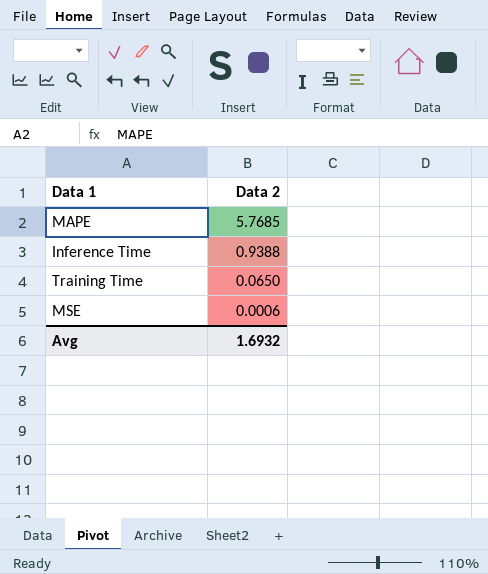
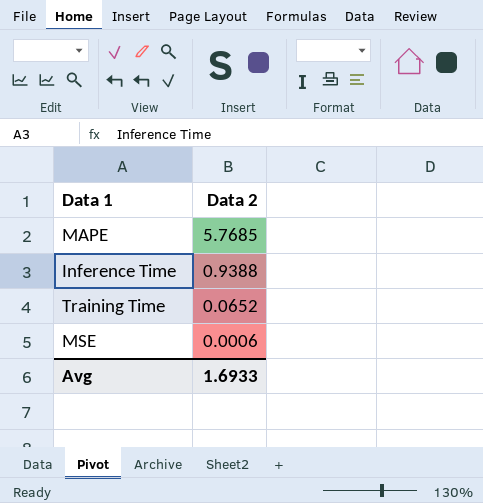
Training Time | Data 2: 0.0650 -> 0.0652
Avg | Data 2: 1.6932 -> 1.6933

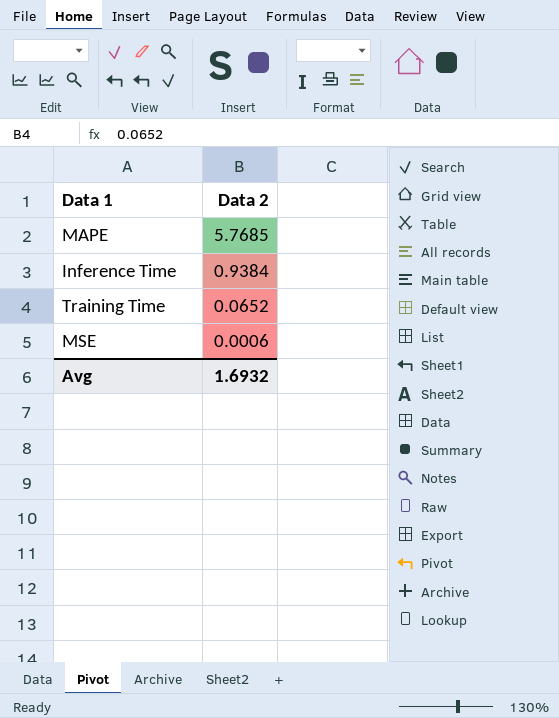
Inference Time | Data 2: 0.9388 -> 0.9384
Avg | Data 2: 1.6933 -> 1.6932

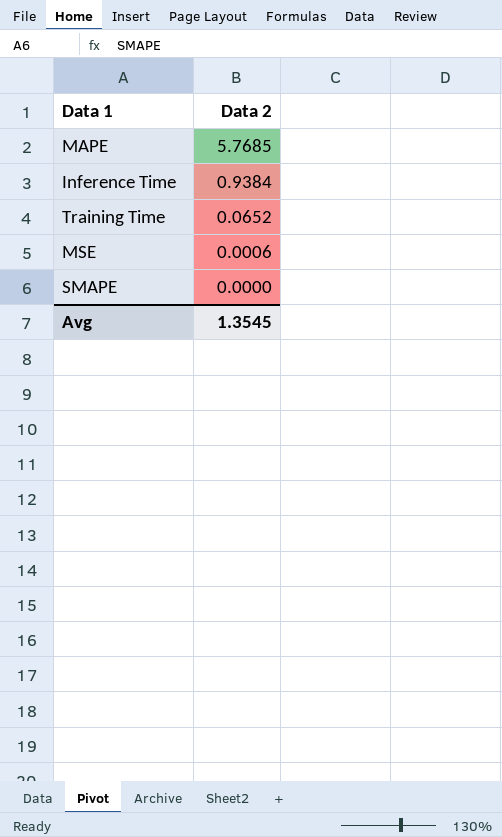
row SMAPE: none -> 0.0000
Avg | Data 2: 1.6932 -> 1.3545

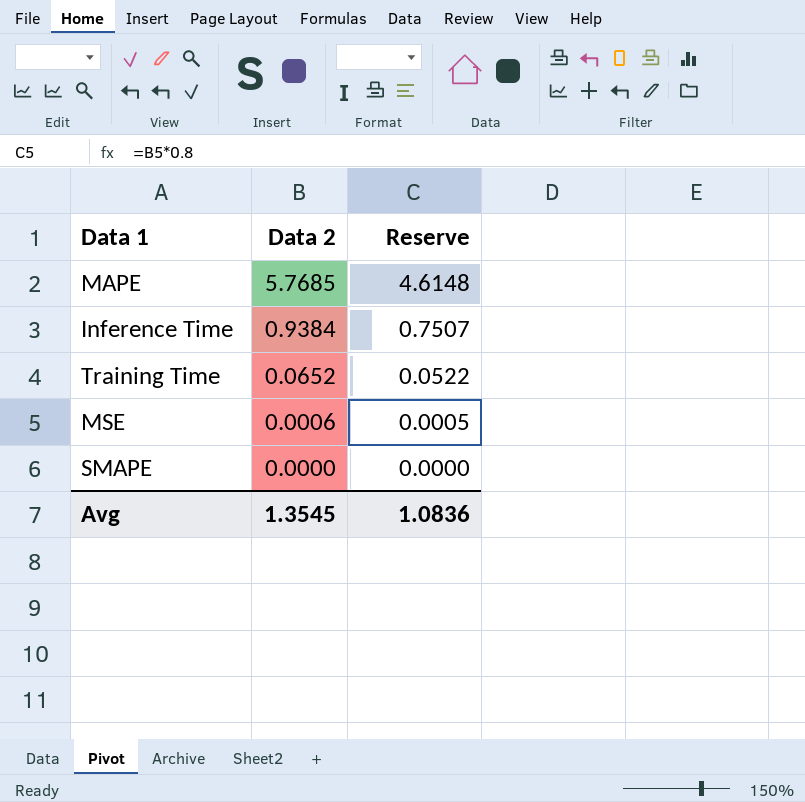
column Reserve | formula: none -> [Data 2] * 0.8

